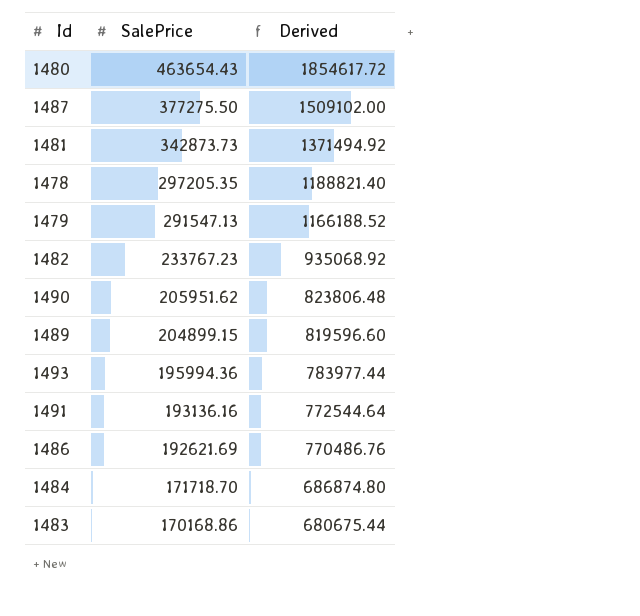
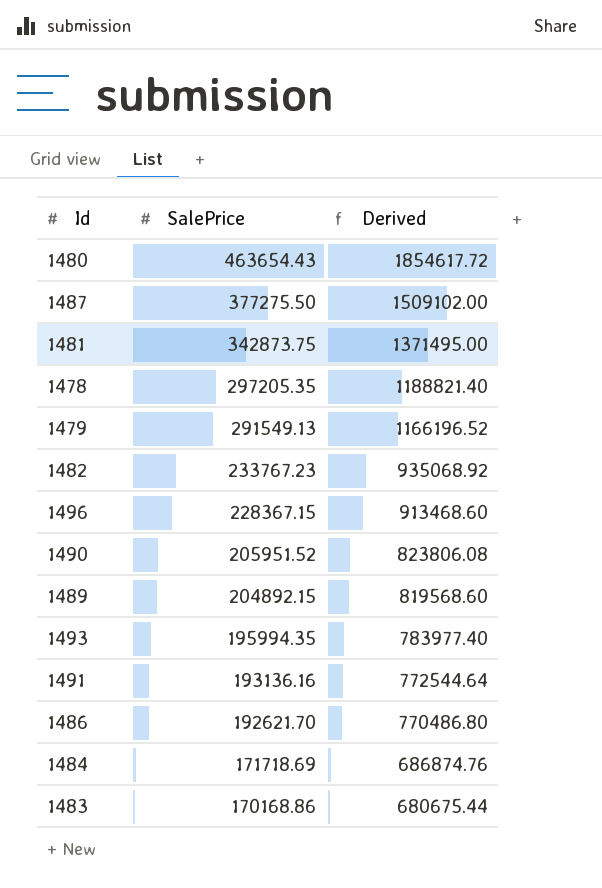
1481 | SalePrice: 342873.73 -> 342873.75
1481 | Derived: 1371494.92 -> 1371495.00
1479 | SalePrice: 291547.13 -> 291549.13
1479 | Derived: 1166188.52 -> 1166196.52
row 1496: none -> 228367.15 | 913468.60
1490 | SalePrice: 205951.62 -> 205951.52
1490 | Derived: 823806.48 -> 823806.08
1489 | SalePrice: 204899.15 -> 204892.15
1489 | Derived: 819596.60 -> 819568.60
1493 | SalePrice: 195994.36 -> 195994.35
1493 | Derived: 783977.44 -> 783977.40
1486 | SalePrice: 192621.69 -> 192621.70
1486 | Derived: 770486.76 -> 770486.80
1484 | SalePrice: 171718.70 -> 171718.69
1484 | Derived: 686874.80 -> 686874.76

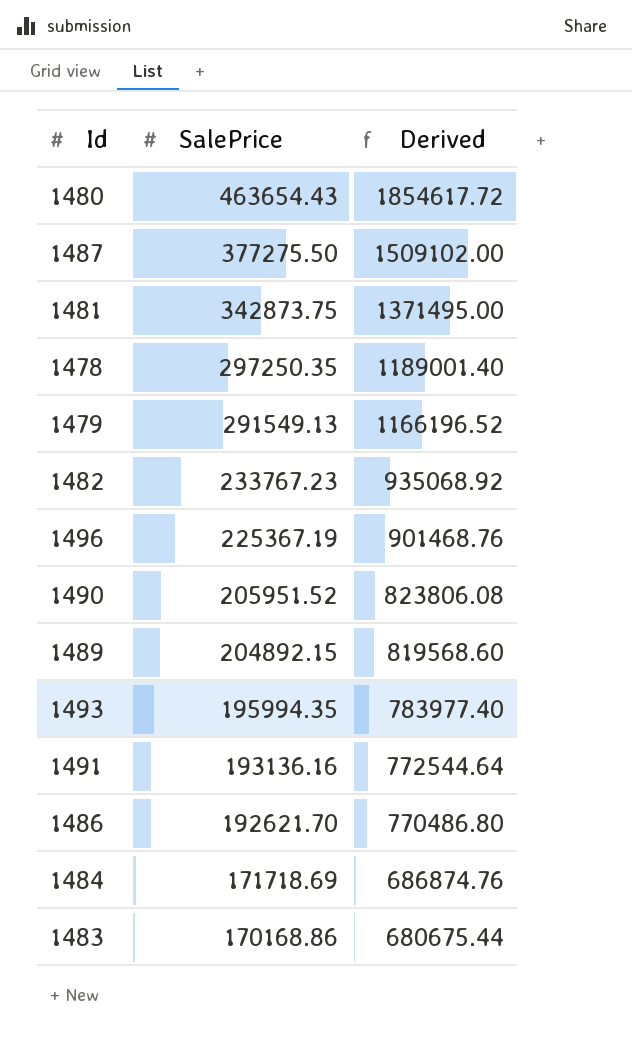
1478 | SalePrice: 297205.35 -> 297250.35
1478 | Derived: 1188821.40 -> 1189001.40
1496 | SalePrice: 228367.15 -> 225367.19
1496 | Derived: 913468.60 -> 901468.76

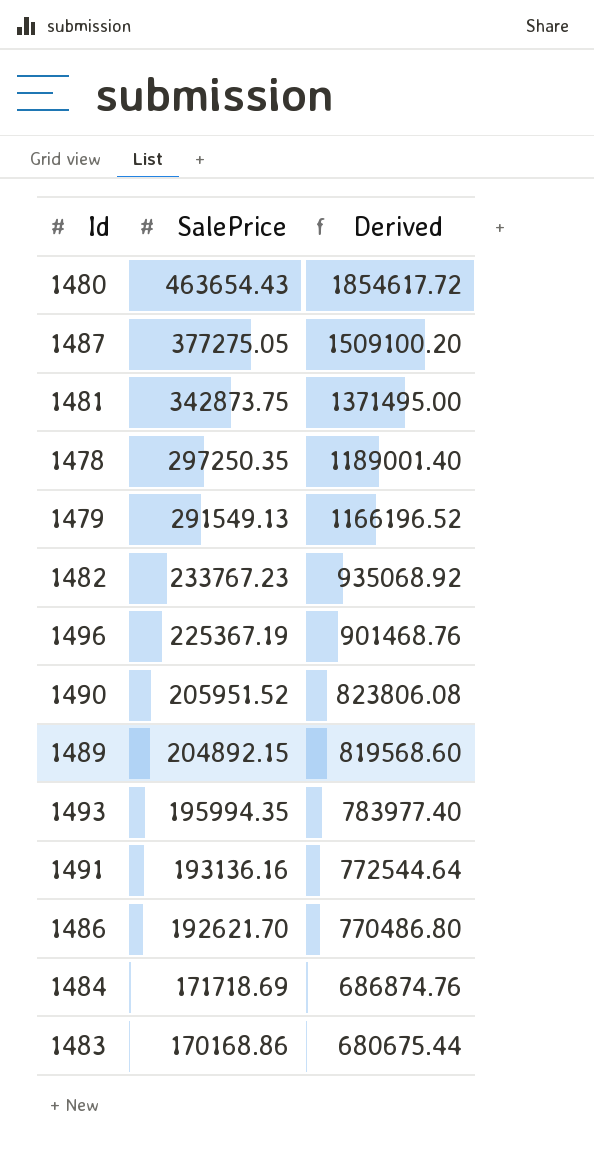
1487 | SalePrice: 377275.50 -> 377275.05
1487 | Derived: 1509102.00 -> 1509100.20

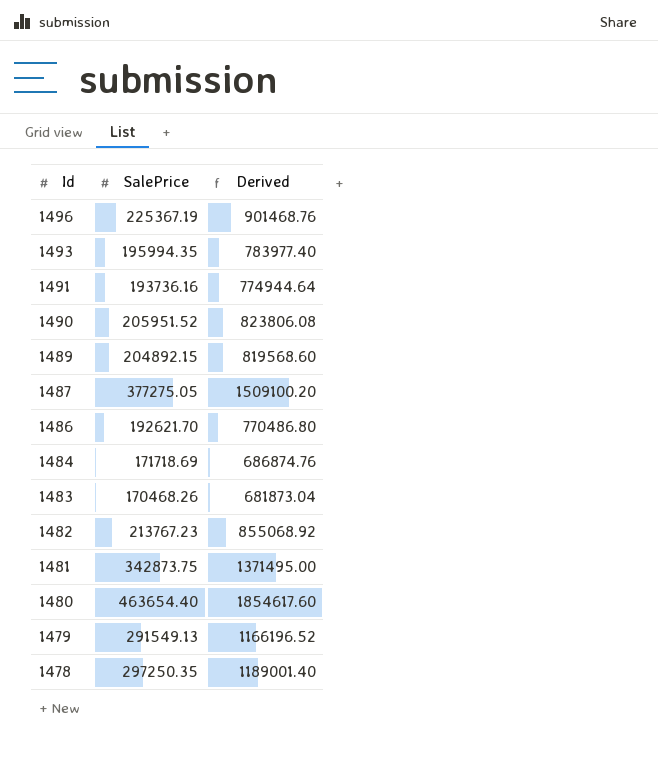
row order: SalePrice descending -> Id descending
1491 | SalePrice: 193136.16 -> 193736.16
1491 | Derived: 772544.64 -> 774944.64
1483 | SalePrice: 170168.86 -> 170468.26
1483 | Derived: 680675.44 -> 681873.04
1482 | SalePrice: 233767.23 -> 213767.23
1482 | Derived: 935068.92 -> 855068.92
1480 | SalePrice: 463654.43 -> 463654.40
1480 | Derived: 1854617.72 -> 1854617.60

